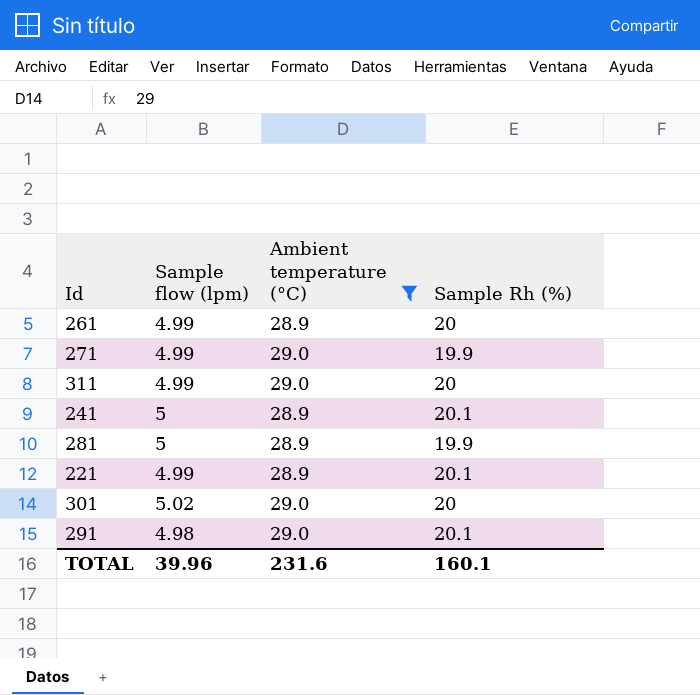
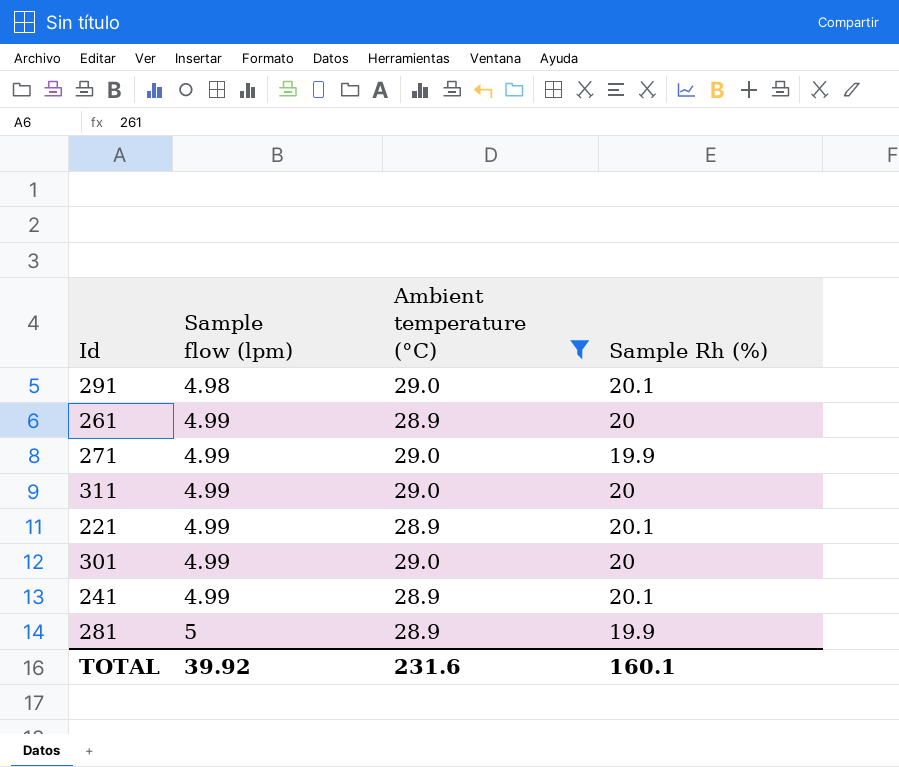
row order: none -> Sample flow (lpm) ascending
301 | Sample flow (lpm): 5.02 -> 4.99
241 | Sample flow (lpm): 5 -> 4.99
TOTAL | Sample flow (lpm): 39.96 -> 39.92

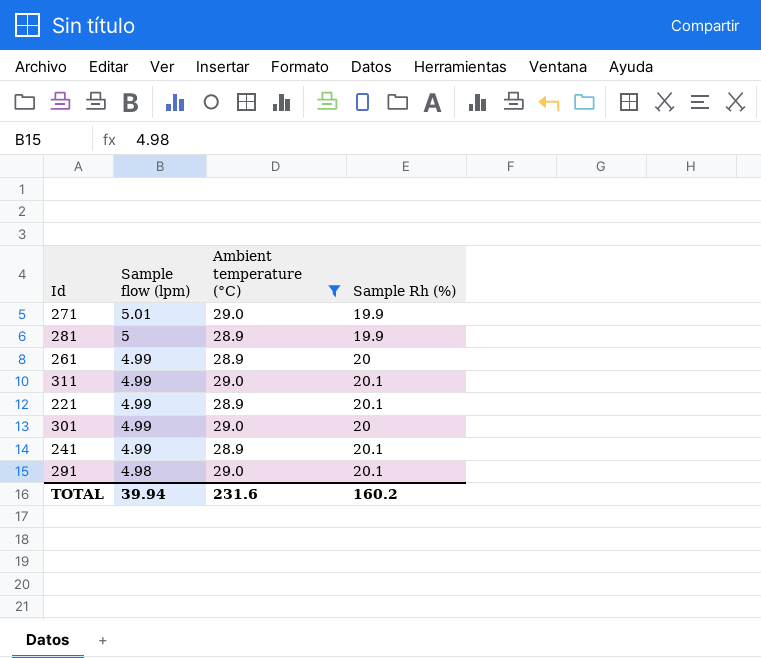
row order: Sample flow (lpm) ascending -> Sample flow (lpm) descending
271 | Sample flow (lpm): 4.99 -> 5.01
311 | Sample Rh (%): 20 -> 20.1
TOTAL | Sample flow (lpm): 39.92 -> 39.94
TOTAL | Sample Rh (%): 160.1 -> 160.2

